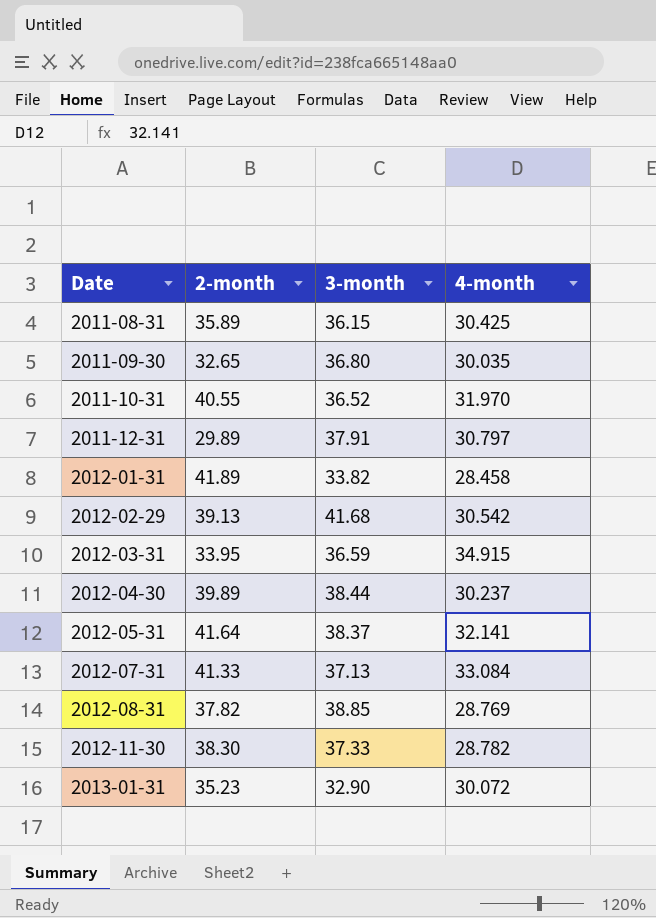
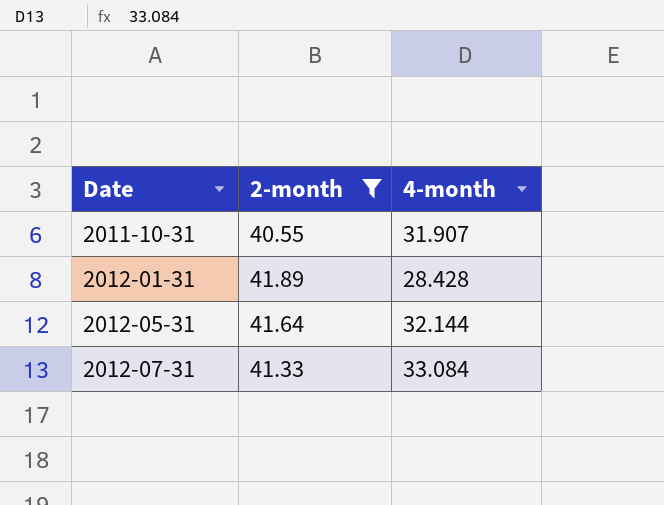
filter: none -> 2-month >= 40.55
column 3-month | position: 3 -> none
2011-10-31 | 4-month: 31.970 -> 31.907
2012-01-31 | 4-month: 28.458 -> 28.428
2012-05-31 | 4-month: 32.141 -> 32.144

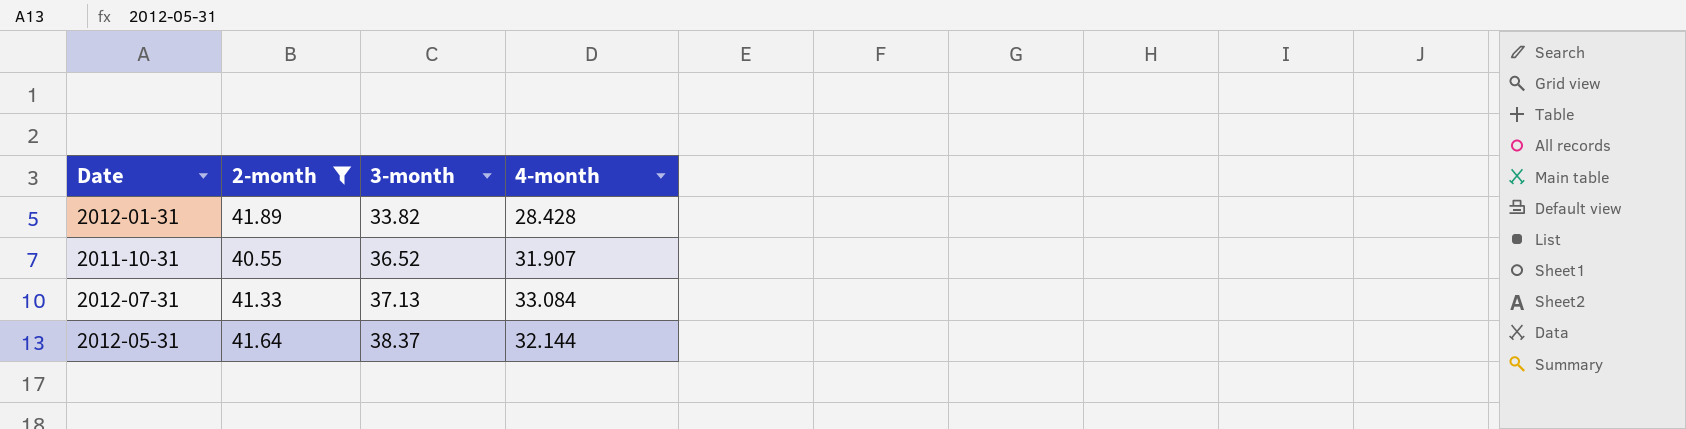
row order: Date ascending -> 3-month ascending
column 3-month | position: none -> 3

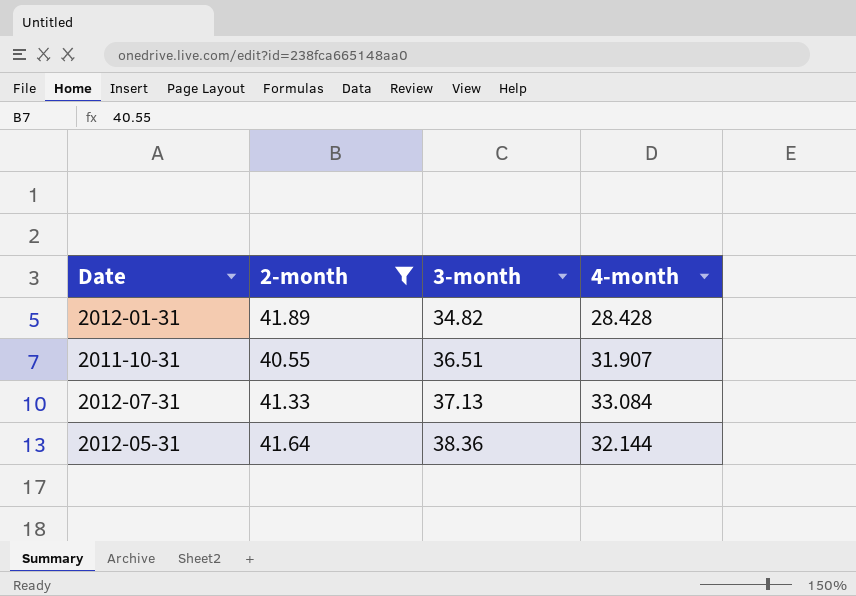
2012-01-31 | 3-month: 33.82 -> 34.82
2011-10-31 | 3-month: 36.52 -> 36.51
2012-05-31 | 3-month: 38.37 -> 38.36

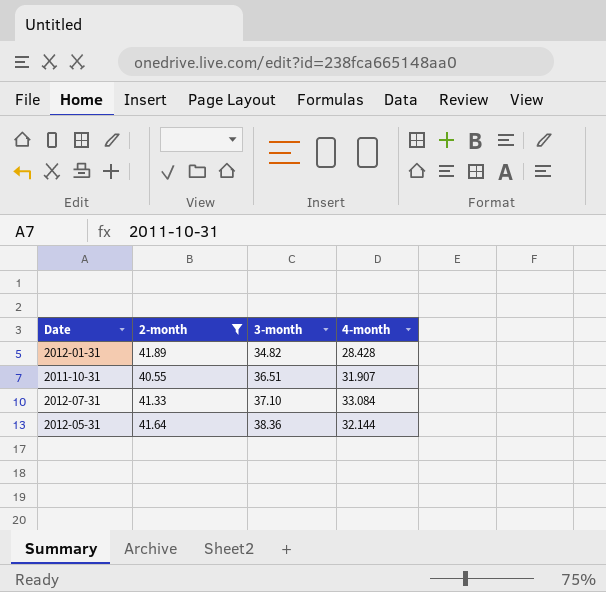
2012-07-31 | 3-month: 37.13 -> 37.10

